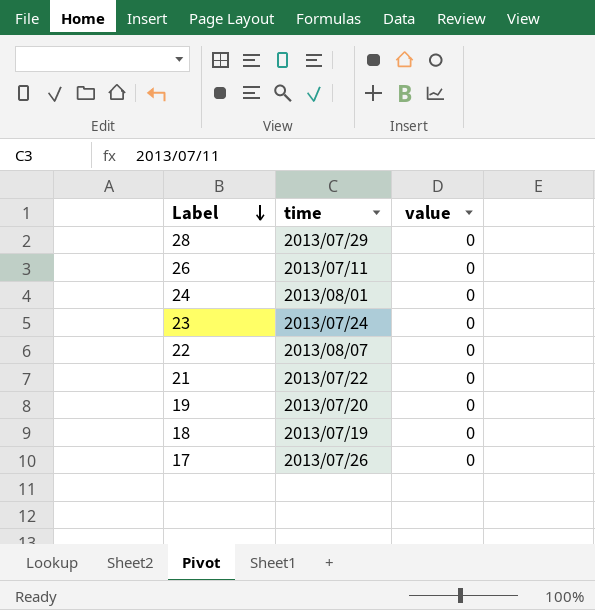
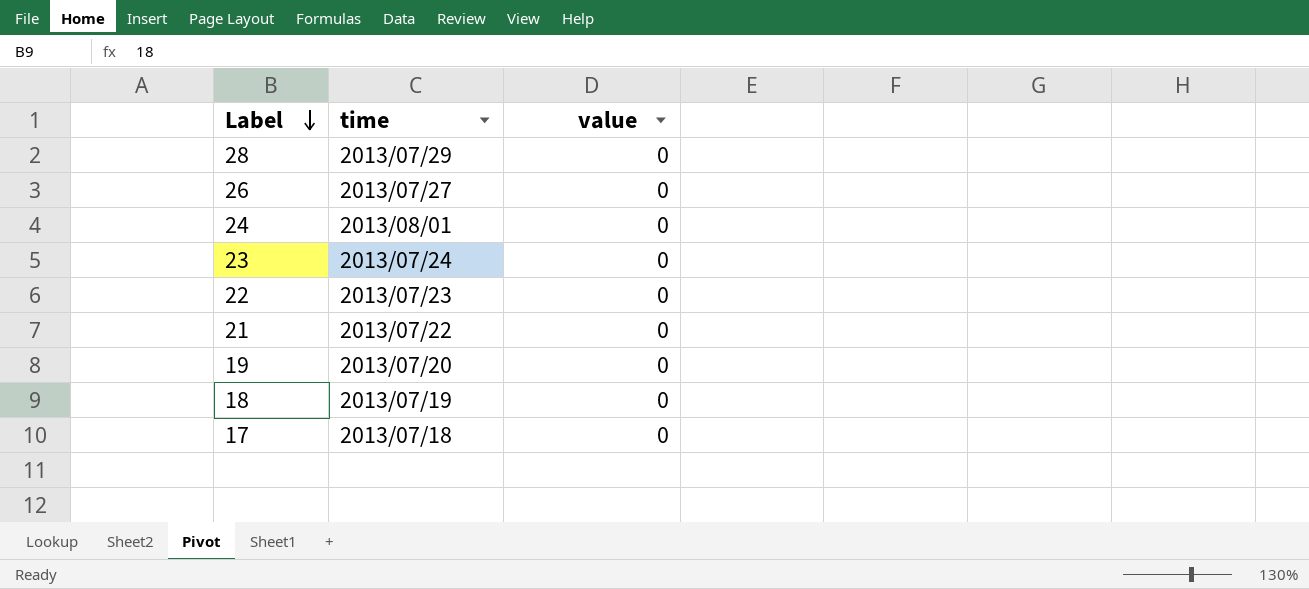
26 | time: 2013/07/11 -> 2013/07/27
22 | time: 2013/08/07 -> 2013/07/23
17 | time: 2013/07/26 -> 2013/07/18

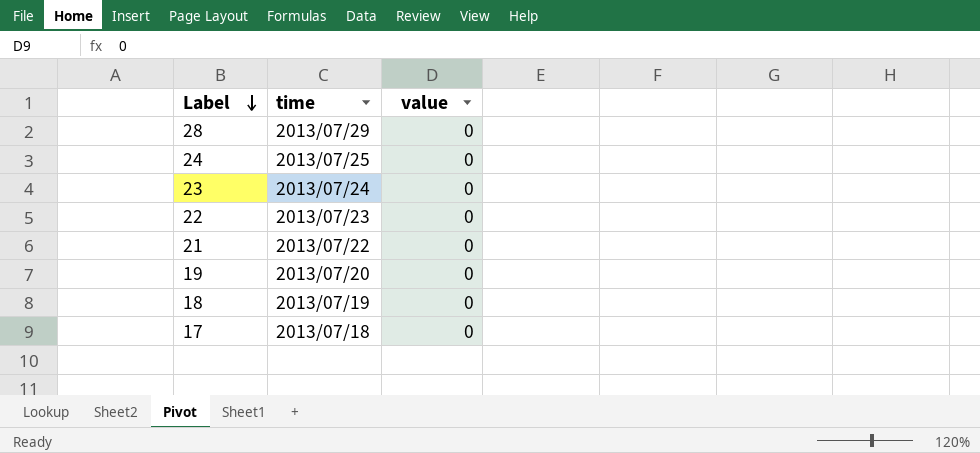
row 26: 2013/07/27 | 0 -> none
24 | time: 2013/08/01 -> 2013/07/25

